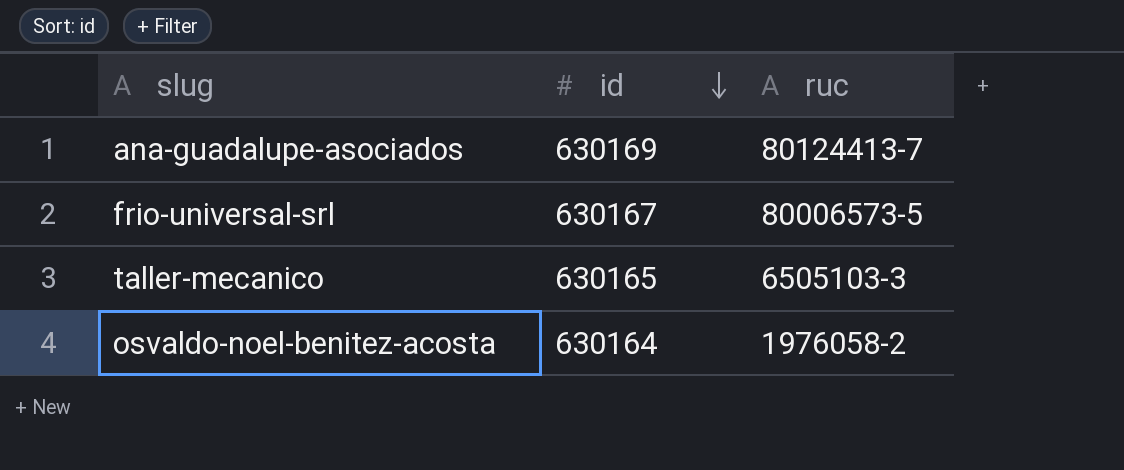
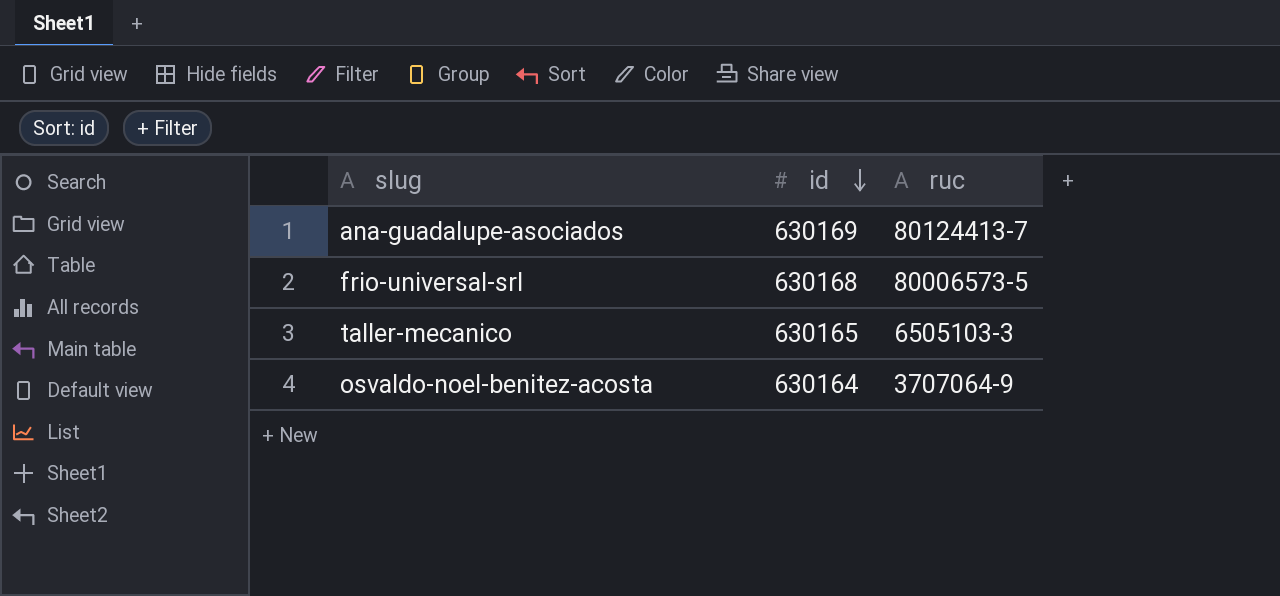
frio-universal-srl | id: 630167 -> 630168
osvaldo-noel-benitez-acosta | ruc: 1976058-2 -> 3707064-9

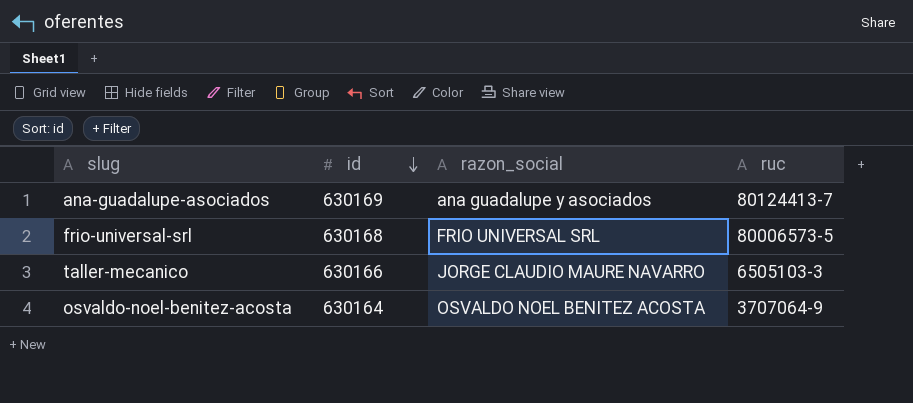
column razon_social | position: none -> 3
taller-mecanico | id: 630165 -> 630166

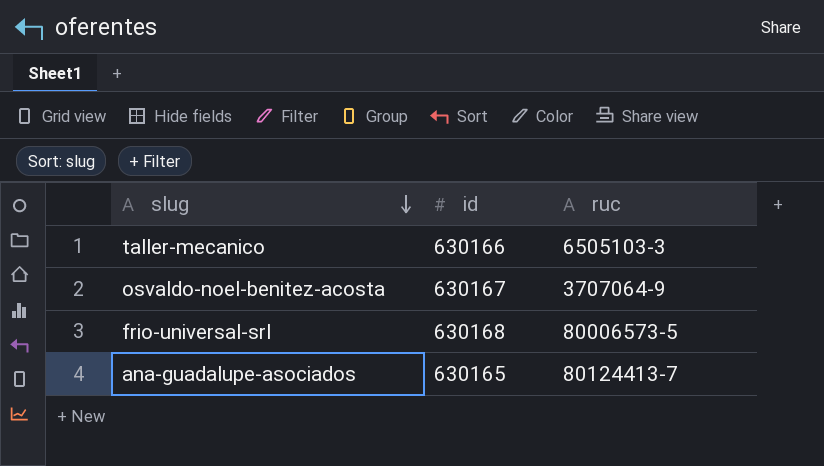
row order: id descending -> slug descending
column razon_social | position: 3 -> none
osvaldo-noel-benitez-acosta | id: 630164 -> 630167
ana-guadalupe-asociados | id: 630169 -> 630165

